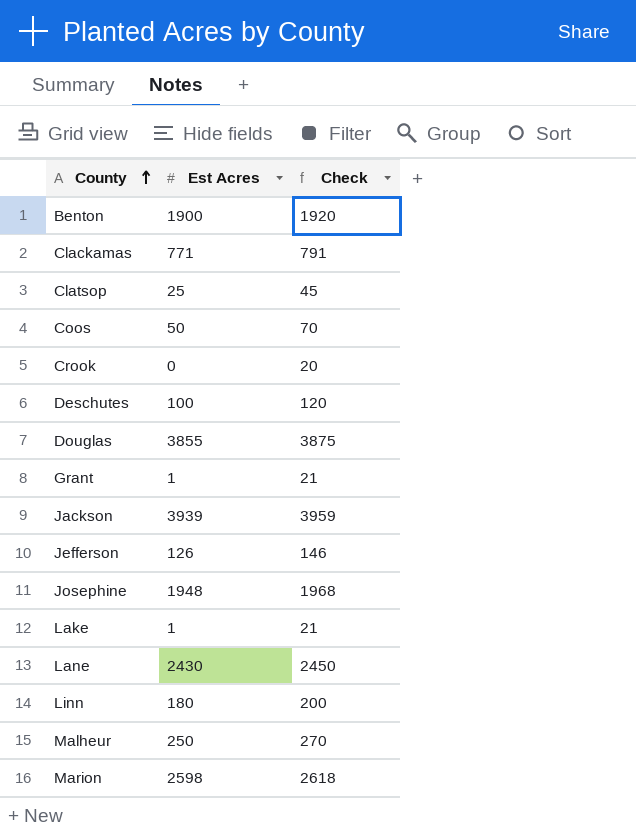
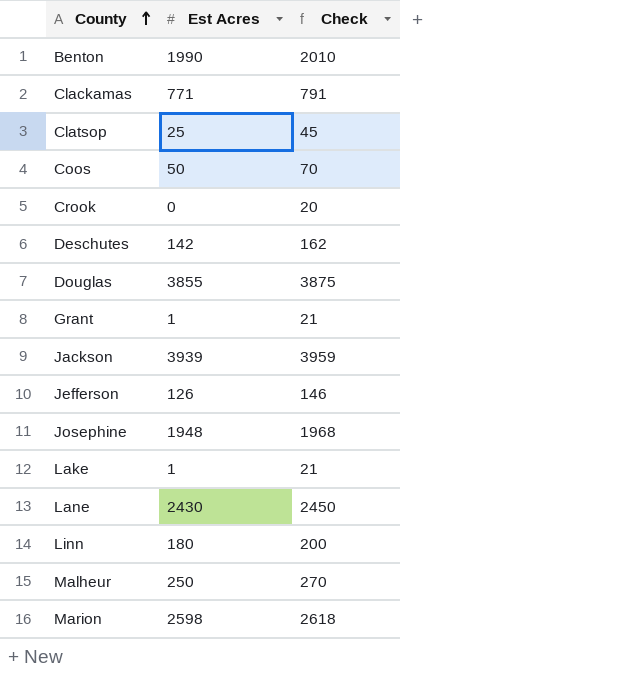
Benton | Est Acres: 1900 -> 1990
Benton | Check: 1920 -> 2010
Deschutes | Est Acres: 100 -> 142
Deschutes | Check: 120 -> 162

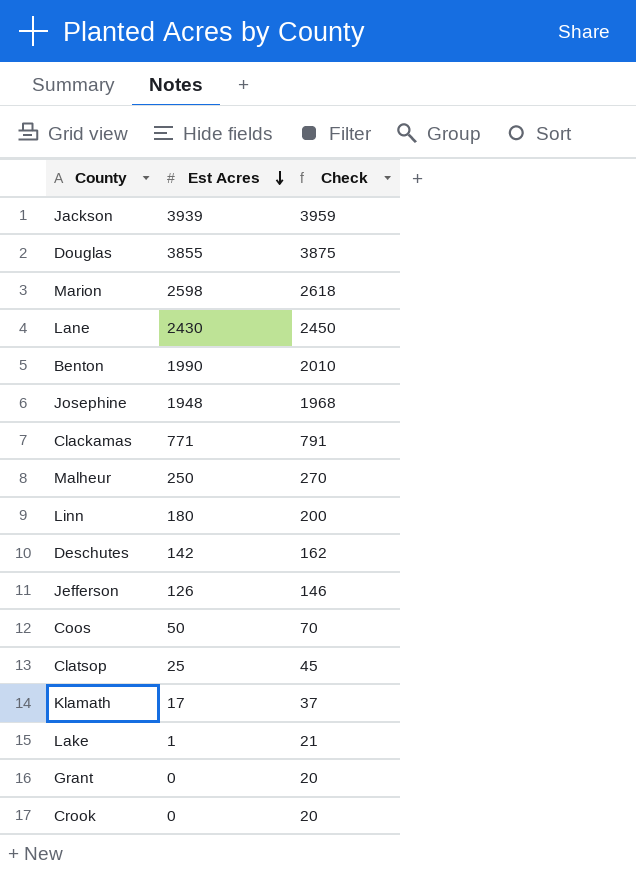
row order: County ascending -> Est Acres descending
row Klamath: none -> 17 | 37
Grant | Est Acres: 1 -> 0
Grant | Check: 21 -> 20

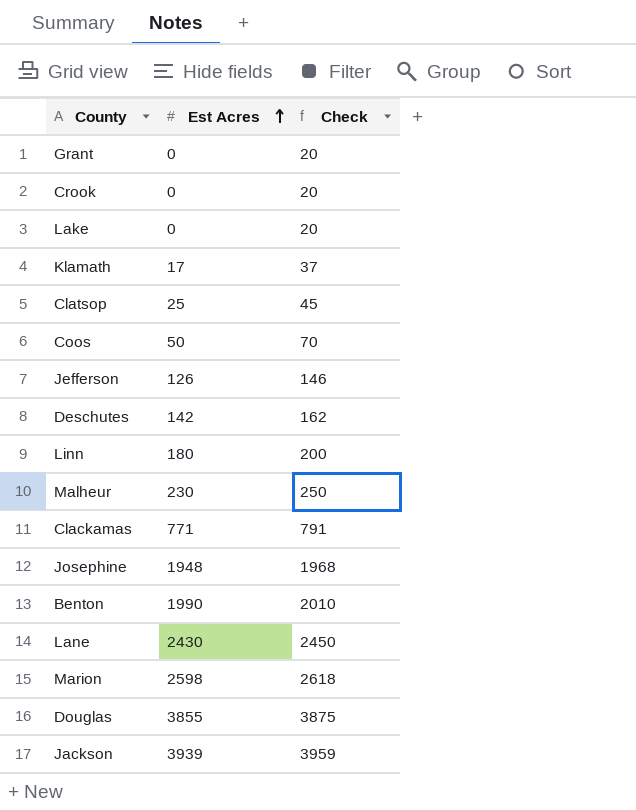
row order: Est Acres descending -> Est Acres ascending
Lake | Est Acres: 1 -> 0
Lake | Check: 21 -> 20
Malheur | Est Acres: 250 -> 230
Malheur | Check: 270 -> 250

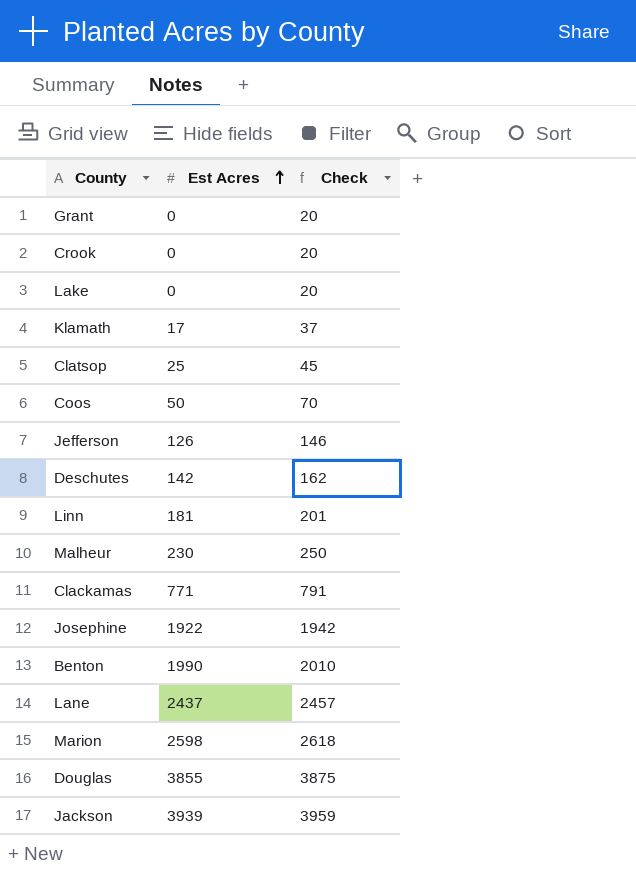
Linn | Est Acres: 180 -> 181
Linn | Check: 200 -> 201
Josephine | Est Acres: 1948 -> 1922
Josephine | Check: 1968 -> 1942
Lane | Est Acres: 2430 -> 2437
Lane | Check: 2450 -> 2457

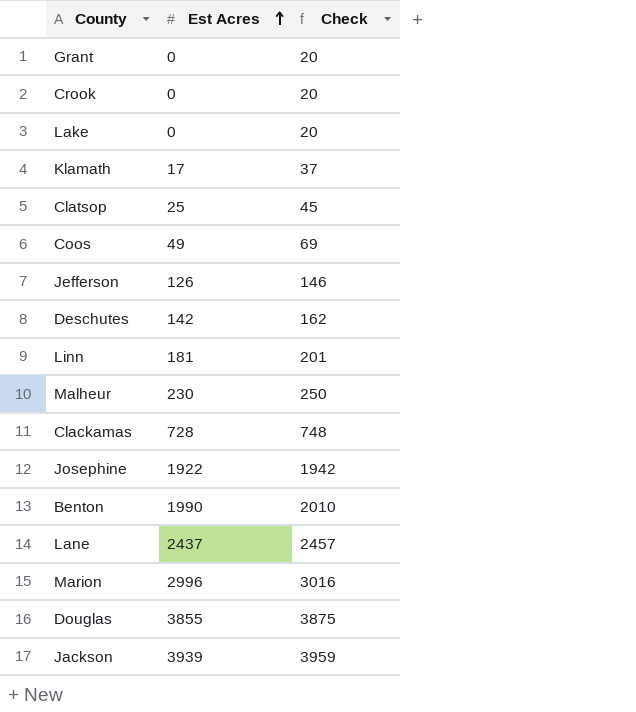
Coos | Est Acres: 50 -> 49
Coos | Check: 70 -> 69
Clackamas | Est Acres: 771 -> 728
Clackamas | Check: 791 -> 748
Marion | Est Acres: 2598 -> 2996
Marion | Check: 2618 -> 3016

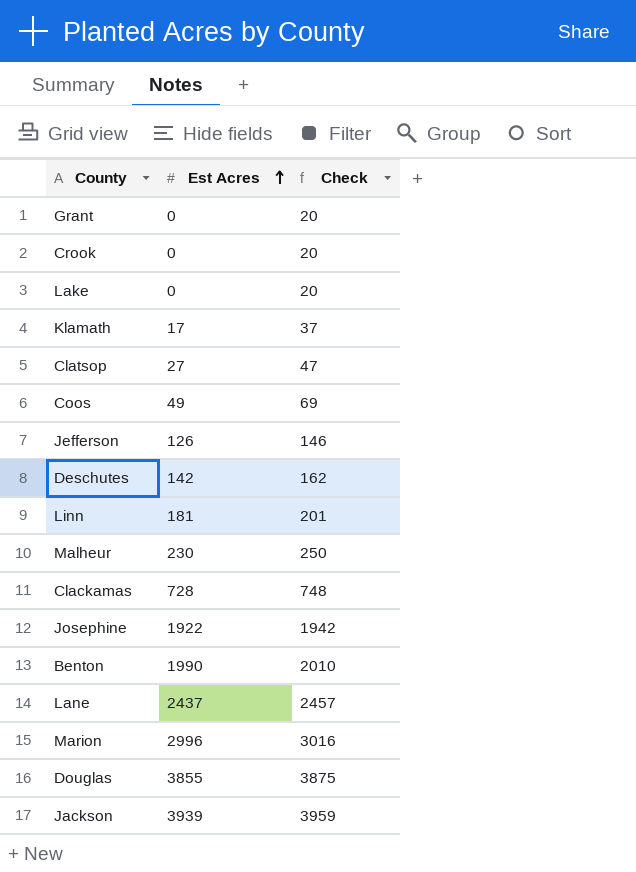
Clatsop | Est Acres: 25 -> 27
Clatsop | Check: 45 -> 47

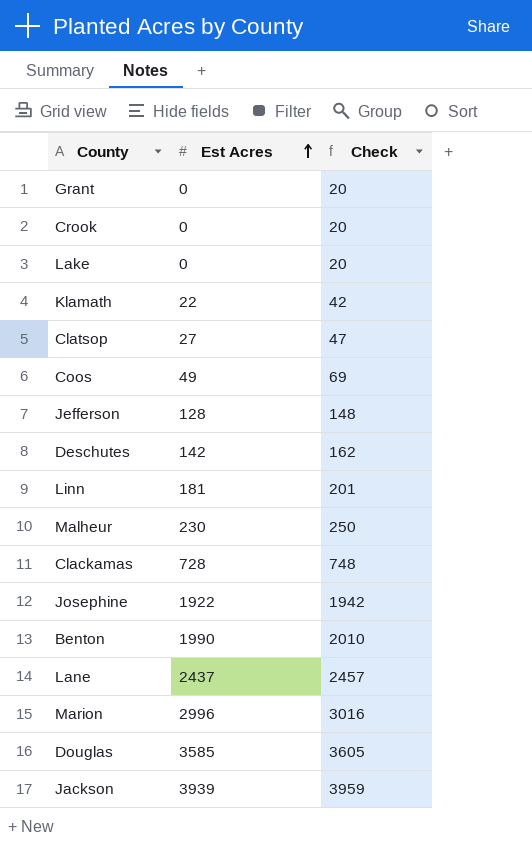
Klamath | Est Acres: 17 -> 22
Klamath | Check: 37 -> 42
Jefferson | Est Acres: 126 -> 128
Jefferson | Check: 146 -> 148
Douglas | Est Acres: 3855 -> 3585
Douglas | Check: 3875 -> 3605

